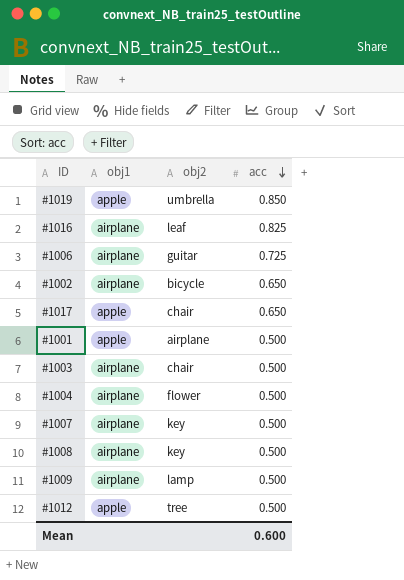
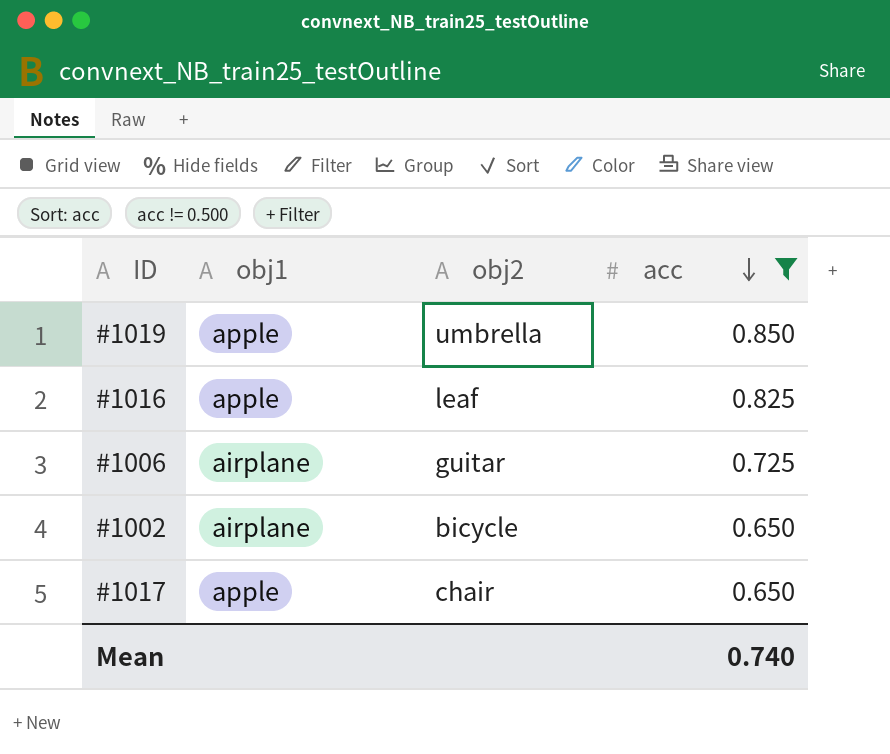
filter: none -> acc != 0.500
#1016 | obj1: airplane -> apple
Mean | acc: 0.600 -> 0.740

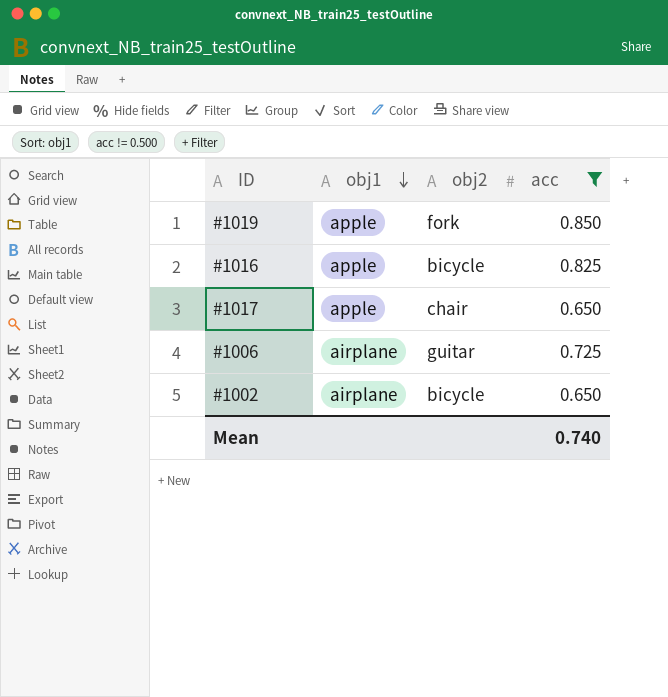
row order: acc descending -> obj1 descending
#1019 | obj2: umbrella -> fork
#1016 | obj2: leaf -> bicycle

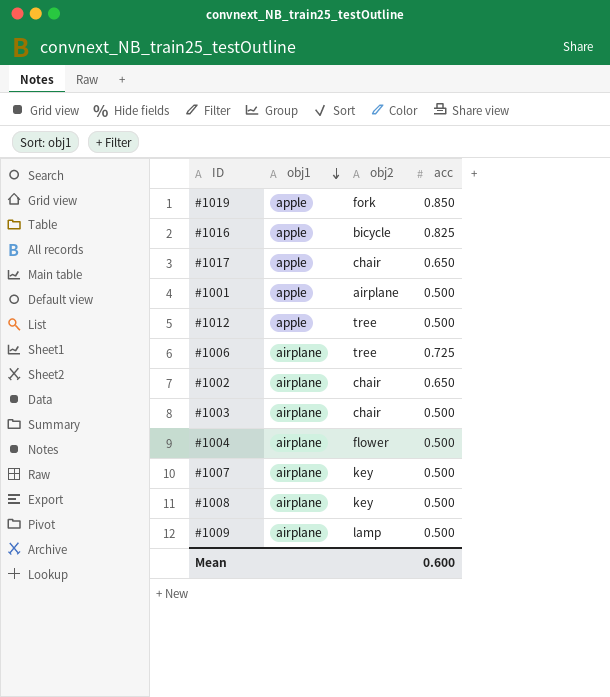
filter: acc != 0.500 -> none
#1006 | obj2: guitar -> tree
#1002 | obj2: bicycle -> chair
Mean | acc: 0.740 -> 0.600

